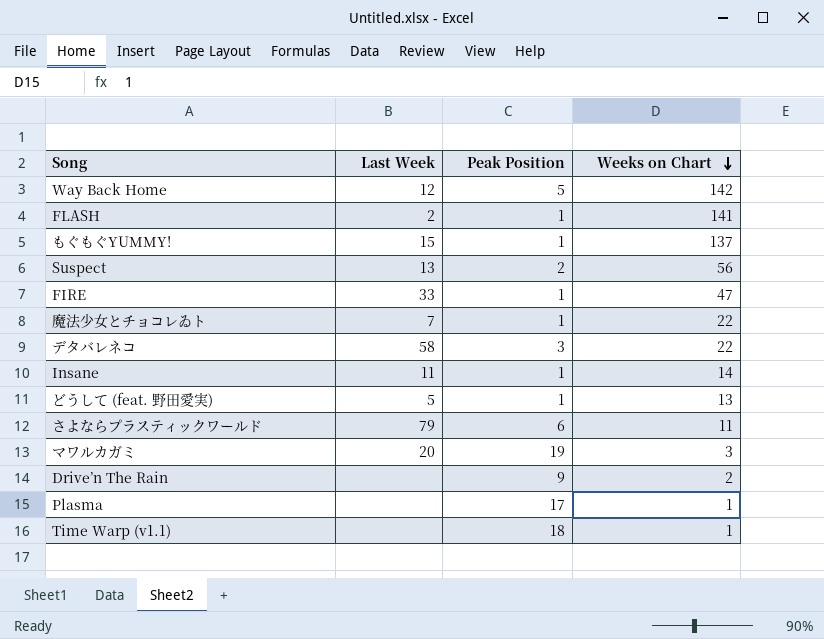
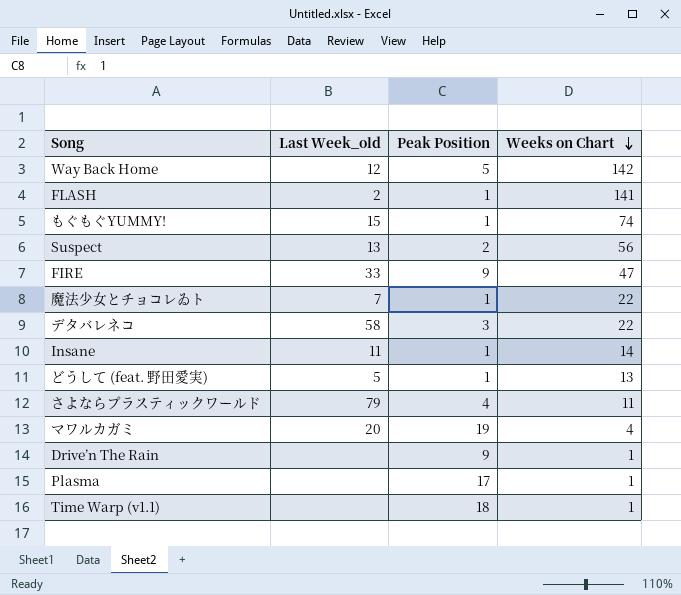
column name: Last Week -> Last Week_old
もぐもぐYUMMY! | Weeks on Chart: 137 -> 74
FIRE | Peak Position: 1 -> 9
さよならプラスティックワールド | Peak Position: 6 -> 4
マワルカガミ | Weeks on Chart: 3 -> 4
Drive’n The Rain | Weeks on Chart: 2 -> 1

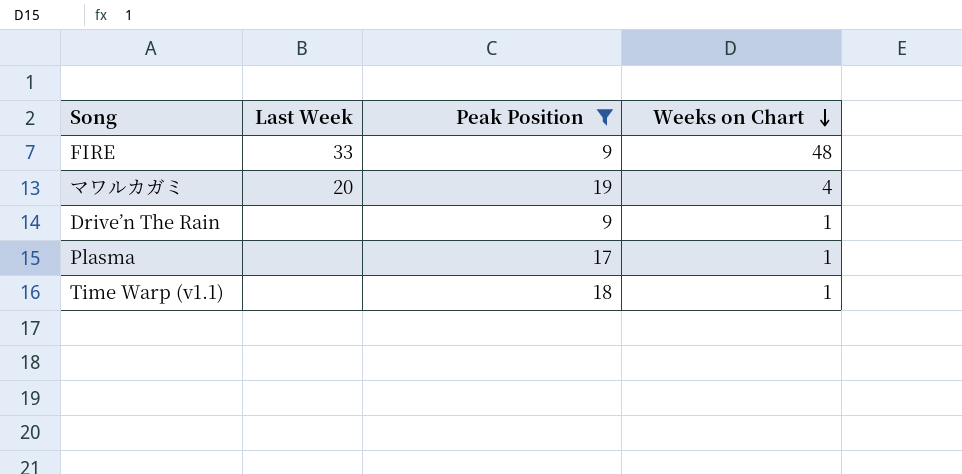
filter: none -> Peak Position >= 9
column name: Last Week_old -> Last Week
FIRE | Weeks on Chart: 47 -> 48

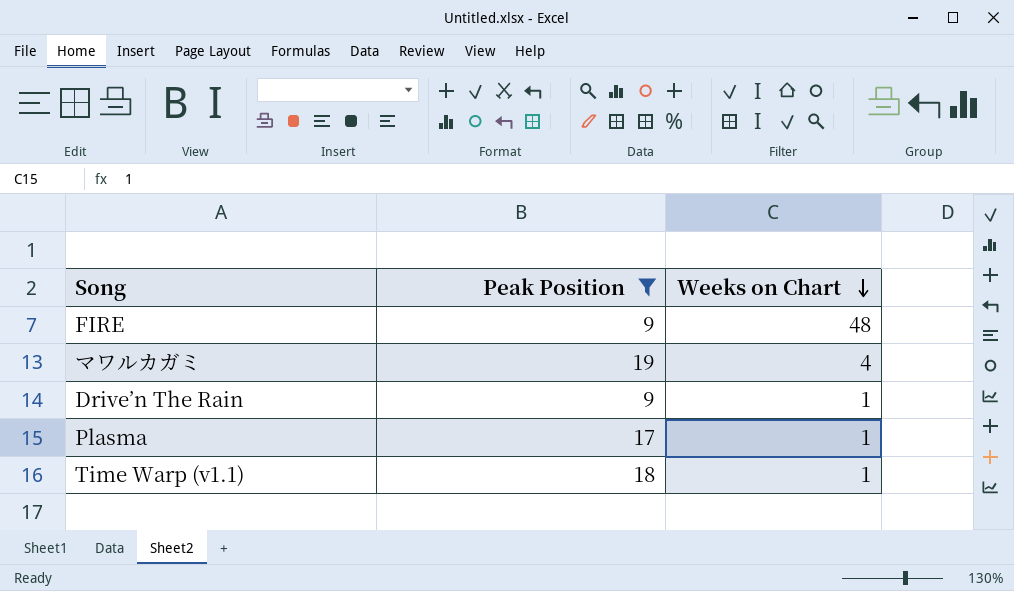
column Last Week | position: 2 -> none

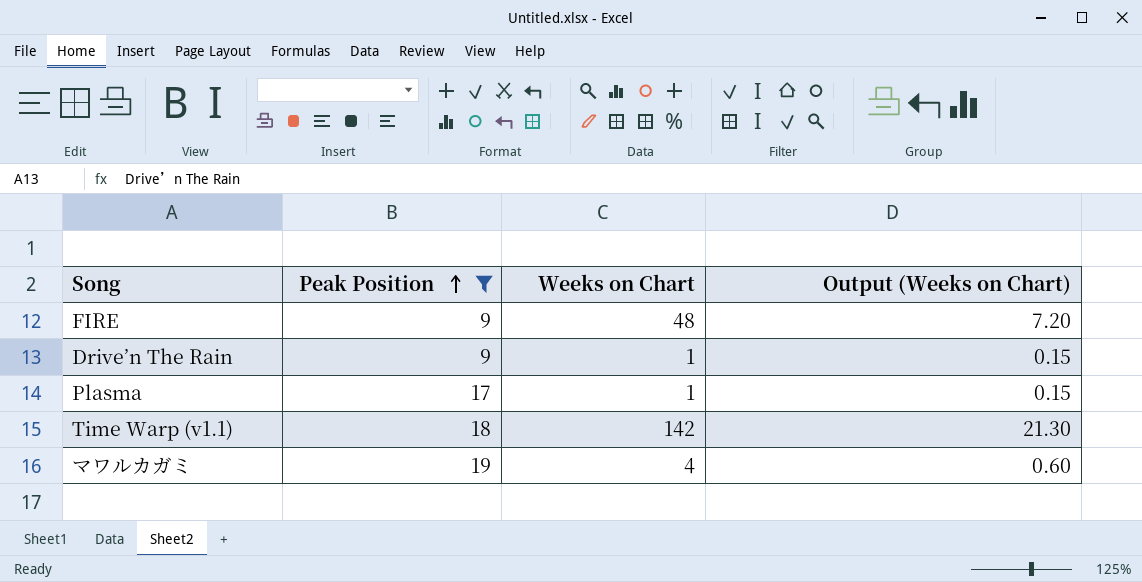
row order: Weeks on Chart descending -> Peak Position ascending
column Output (Weeks on Chart) | formula: none -> [Weeks on Chart] * 0.15
Time Warp (v1.1) | Weeks on Chart: 1 -> 142

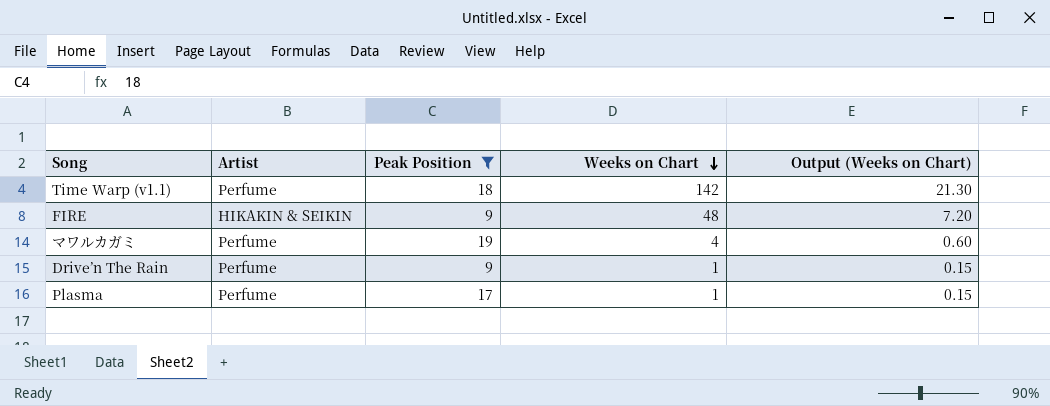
row order: Peak Position ascending -> Weeks on Chart descending
column Artist | position: none -> 2

